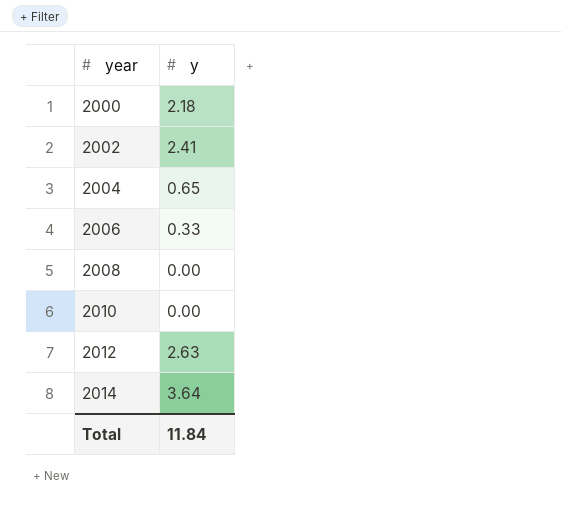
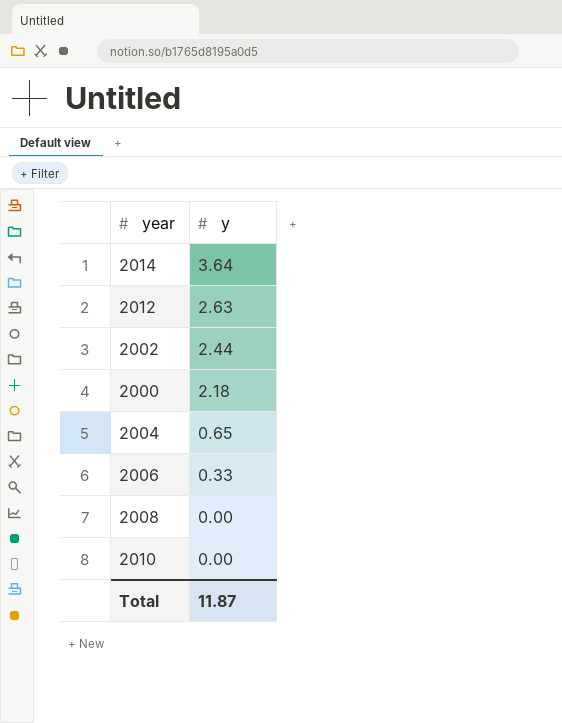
row order: year ascending -> y descending
2002 | y: 2.41 -> 2.44
Total | y: 11.84 -> 11.87

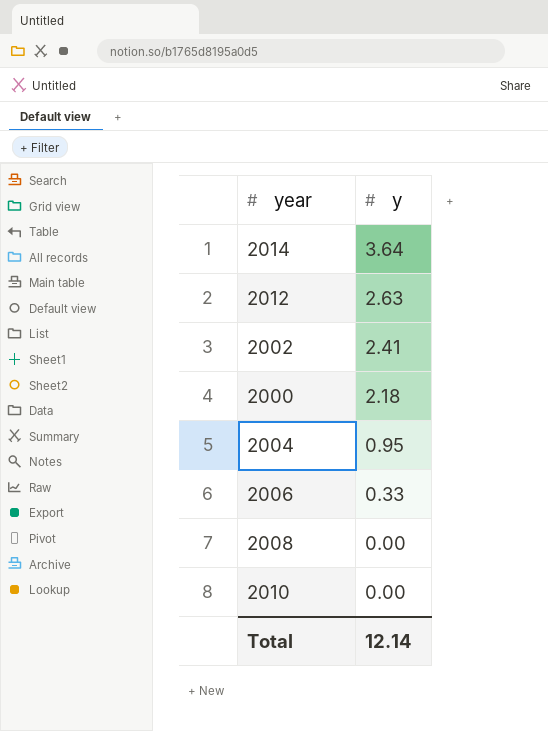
2002 | y: 2.44 -> 2.41
2004 | y: 0.65 -> 0.95
Total | y: 11.87 -> 12.14

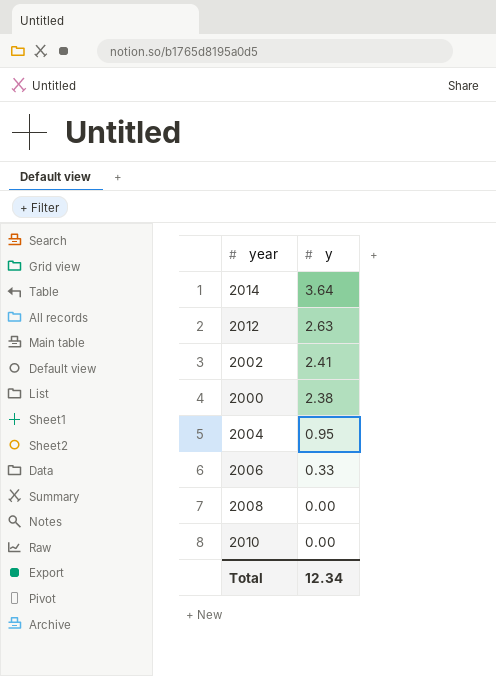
2000 | y: 2.18 -> 2.38
Total | y: 12.14 -> 12.34

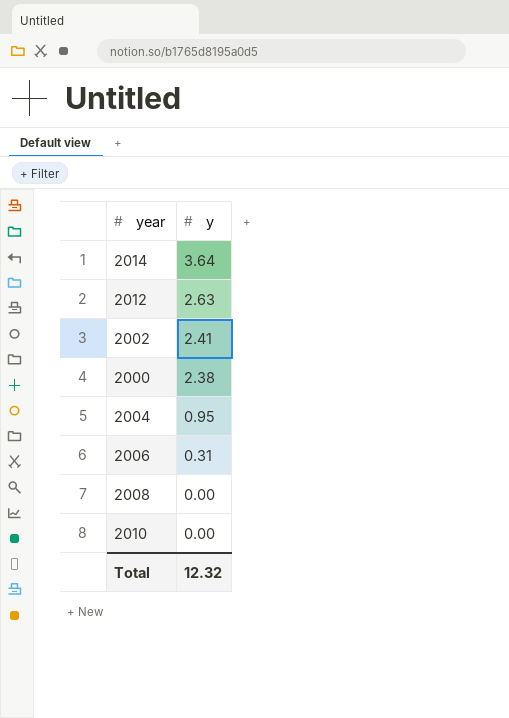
2006 | y: 0.33 -> 0.31
Total | y: 12.34 -> 12.32

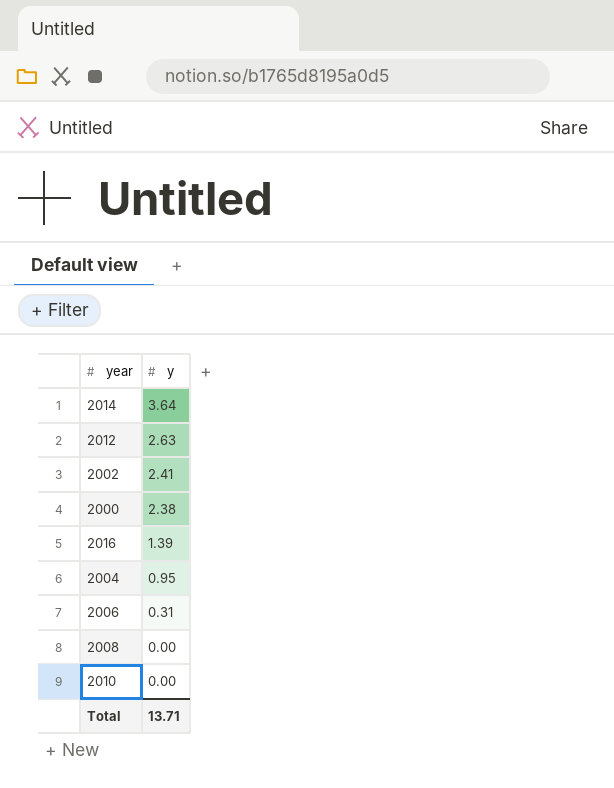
row 2016: none -> 1.39
Total | y: 12.32 -> 13.71

